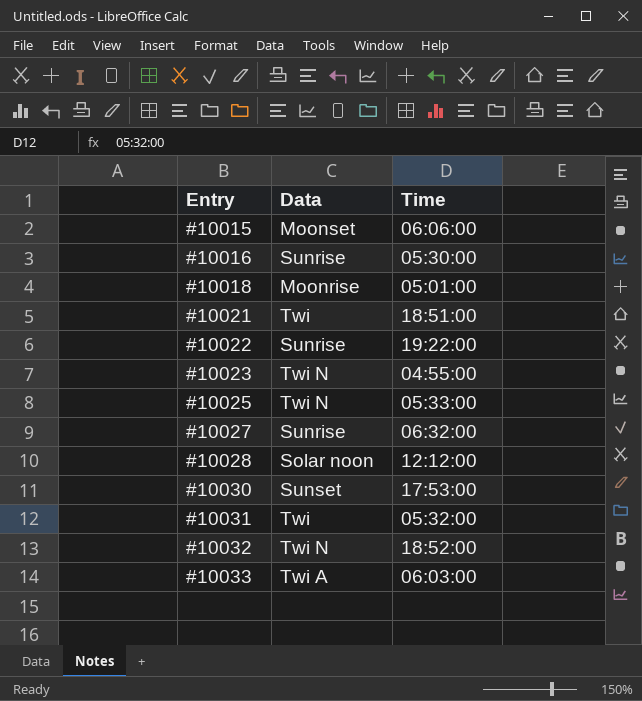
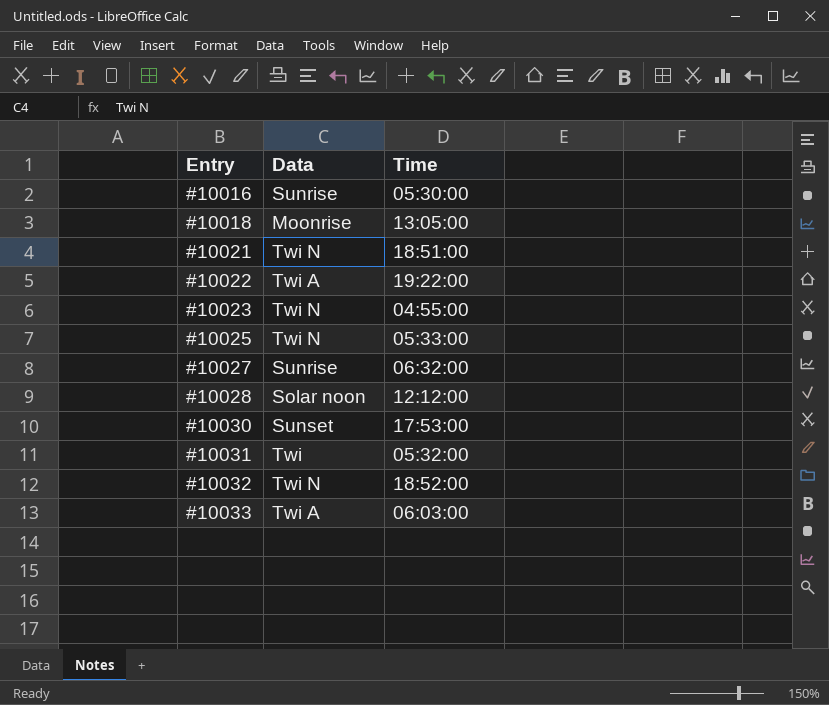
row #10015: Moonset | 06:06:00 -> none
#10018 | Time: 05:01:00 -> 13:05:00
#10021 | Data: Twi -> Twi N
#10022 | Data: Sunrise -> Twi A

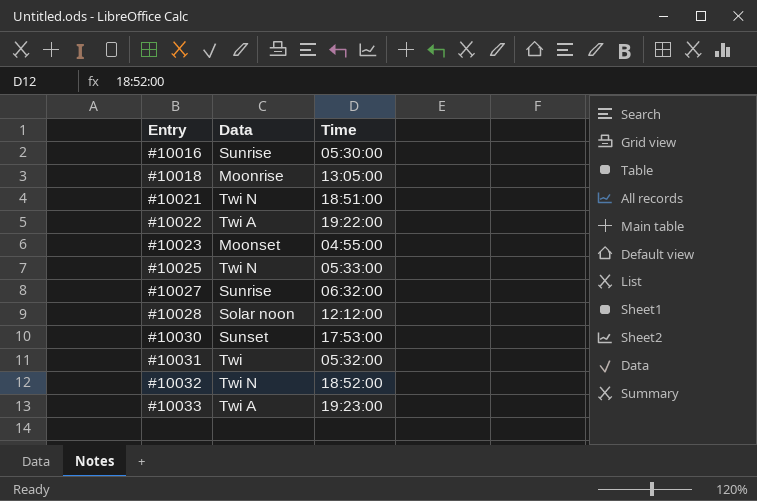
#10023 | Data: Twi N -> Moonset
#10033 | Time: 06:03:00 -> 19:23:00

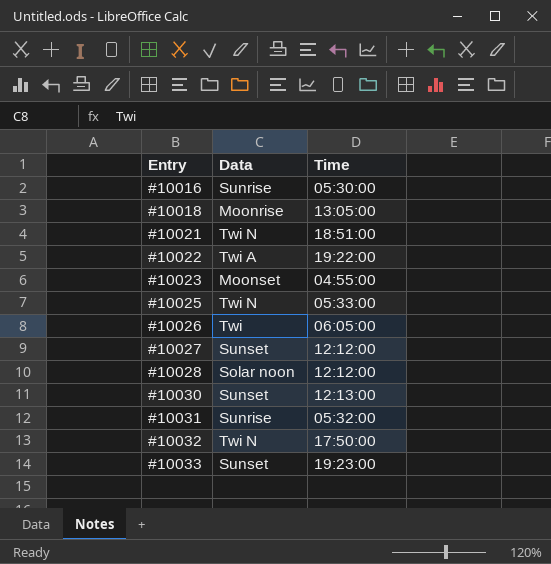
row #10026: none -> Twi | 06:05:00
#10027 | Data: Sunrise -> Sunset
#10027 | Time: 06:32:00 -> 12:12:00
#10030 | Time: 17:53:00 -> 12:13:00
#10031 | Data: Twi -> Sunrise
#10032 | Time: 18:52:00 -> 17:50:00
#10033 | Data: Twi A -> Sunset

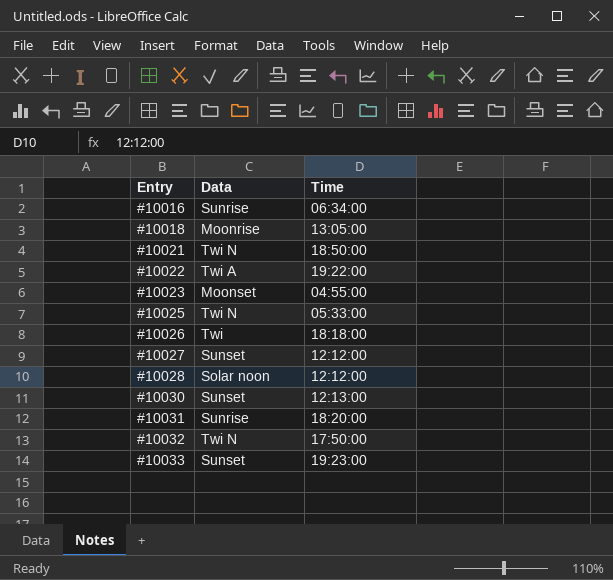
#10016 | Time: 05:30:00 -> 06:34:00
#10021 | Time: 18:51:00 -> 18:50:00
#10026 | Time: 06:05:00 -> 18:18:00
#10031 | Time: 05:32:00 -> 18:20:00

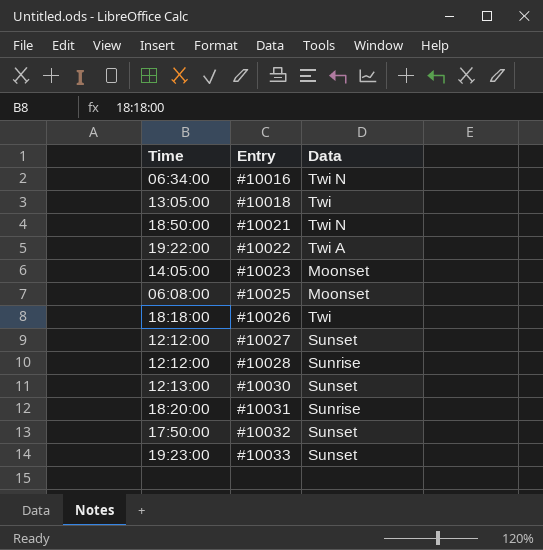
column Time | position: 3 -> 1
#10016 | Data: Sunrise -> Twi N
#10018 | Data: Moonrise -> Twi
#10023 | Time: 04:55:00 -> 14:05:00
#10025 | Time: 05:33:00 -> 06:08:00
#10025 | Data: Twi N -> Moonset
#10028 | Data: Solar noon -> Sunrise
#10032 | Data: Twi N -> Sunset

